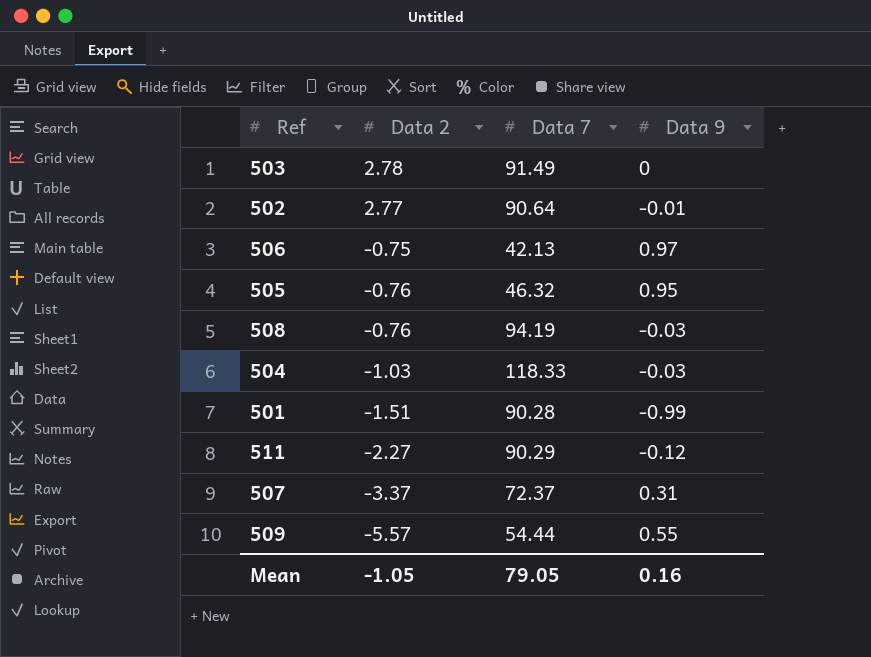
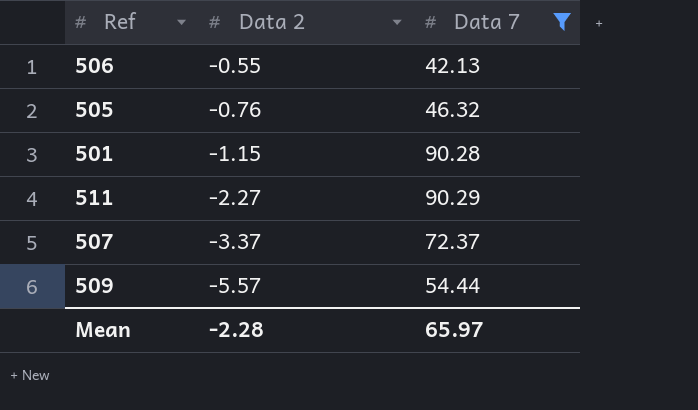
filter: none -> Data 7 <= 90.29
column Data 9 | position: 4 -> none
506 | Data 2: -0.75 -> -0.55
501 | Data 2: -1.51 -> -1.15
Mean | Data 2: -1.05 -> -2.28
Mean | Data 7: 79.05 -> 65.97

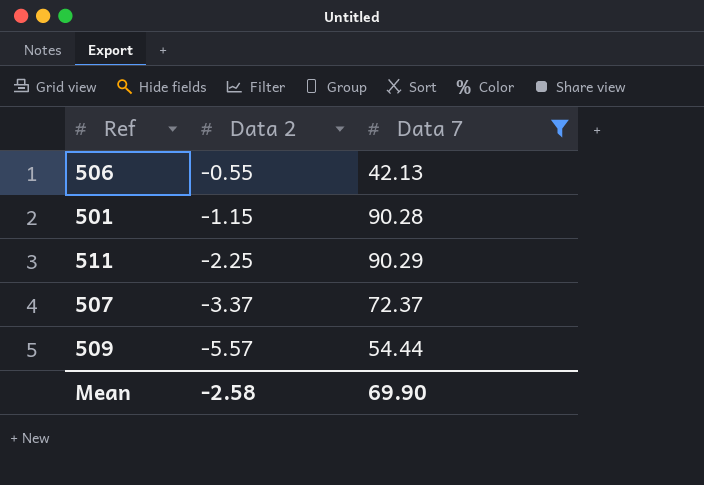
row 505: -0.76 | 46.32 -> none
511 | Data 2: -2.27 -> -2.25
Mean | Data 2: -2.28 -> -2.58
Mean | Data 7: 65.97 -> 69.90

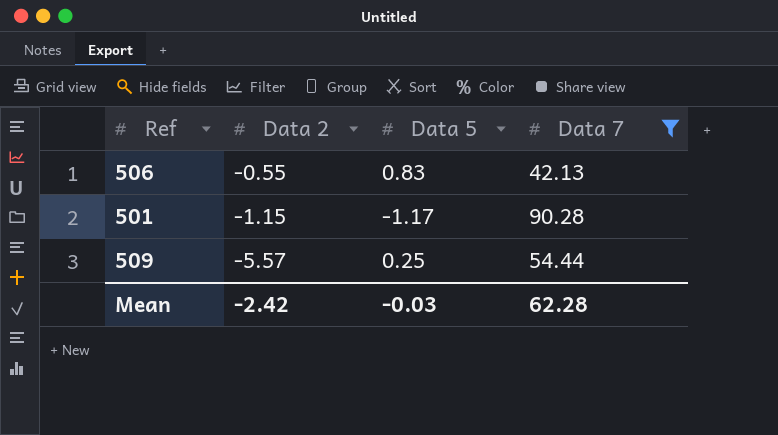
column Data 5 | position: none -> 3
row 511: -2.25 | 90.29 -> none
row 507: -3.37 | 72.37 -> none
Mean | Data 2: -2.58 -> -2.42
Mean | Data 7: 69.90 -> 62.28

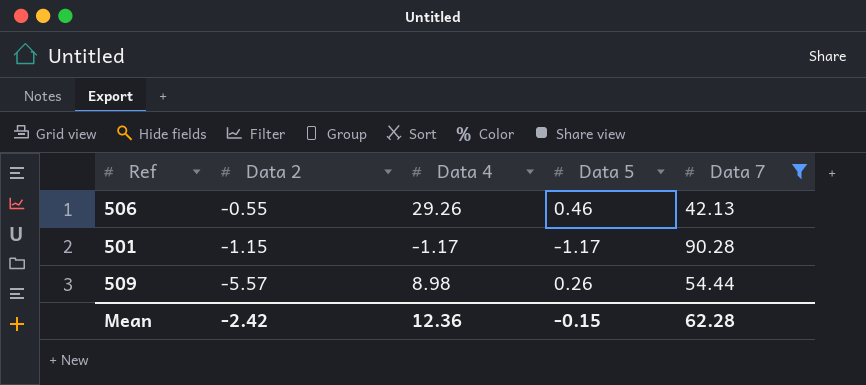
column Data 4 | position: none -> 3
506 | Data 5: 0.83 -> 0.46
509 | Data 5: 0.25 -> 0.26
Mean | Data 5: -0.03 -> -0.15

